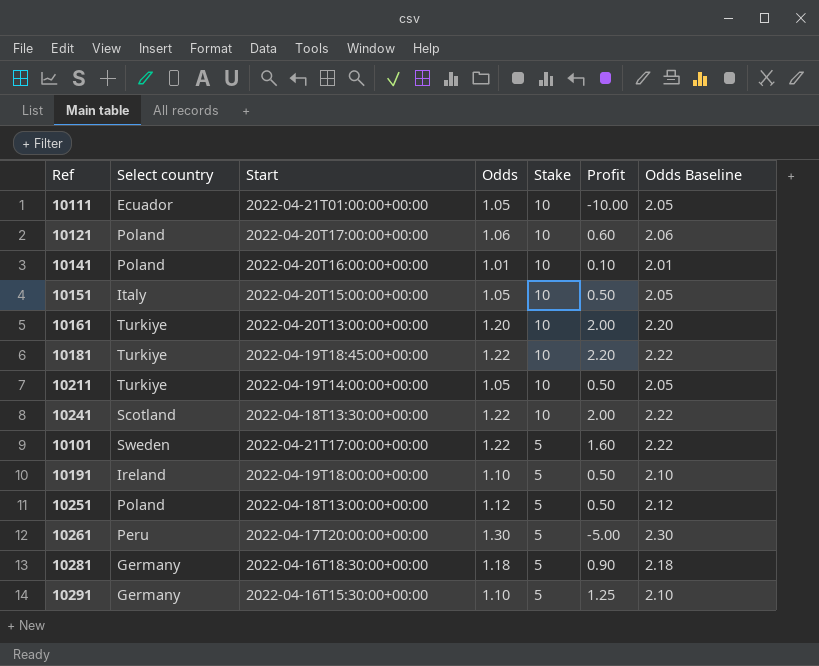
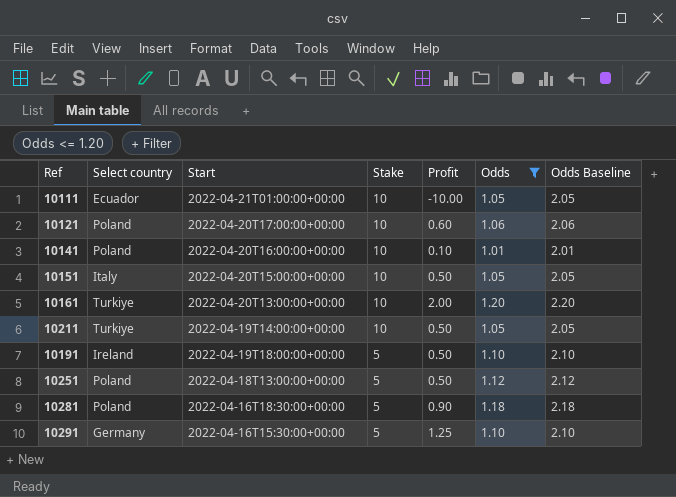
filter: none -> Odds <= 1.20
column Odds | position: 4 -> 6
10281 | Select country: Germany -> Poland

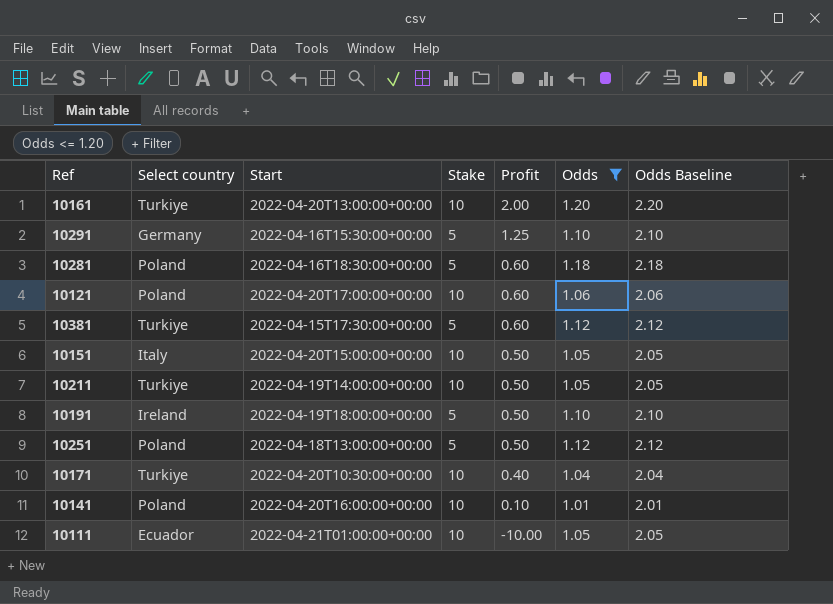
row order: Stake descending -> Profit descending
10281 | Profit: 0.90 -> 0.60
row 10381: none -> Turkiye | 2022-04-15T17:30:00+00:00 | 5 | 0.60 | 1.12 | 2.12
row 10171: none -> Turkiye | 2022-04-20T10:30:00+00:00 | 10 | 0.40 | 1.04 | 2.04

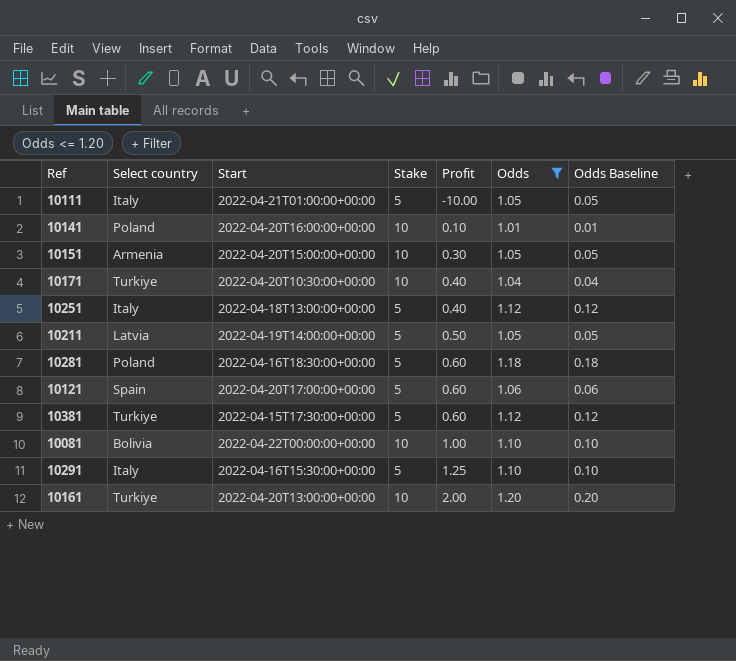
row order: Profit descending -> Profit ascending
column Odds Baseline | formula: [Odds] + 1 -> [Odds] - 1
row 10191: Ireland | 2022-04-19T18:00:00+00:00 | 5 | 0.50 | 1.10 | 2.10 -> none
10111 | Select country: Ecuador -> Italy
10111 | Stake: 10 -> 5
10151 | Select country: Italy -> Armenia
10151 | Profit: 0.50 -> 0.30
10251 | Select country: Poland -> Italy
10251 | Profit: 0.50 -> 0.40
10211 | Select country: Turkiye -> Latvia
10211 | Stake: 10 -> 5
10121 | Select country: Poland -> Spain
10121 | Stake: 10 -> 5
row 10081: none -> Bolivia | 2022-04-22T00:00:00+00:00 | 10 | 1.00 | 1.10 | 0.10
10291 | Select country: Germany -> Italy

